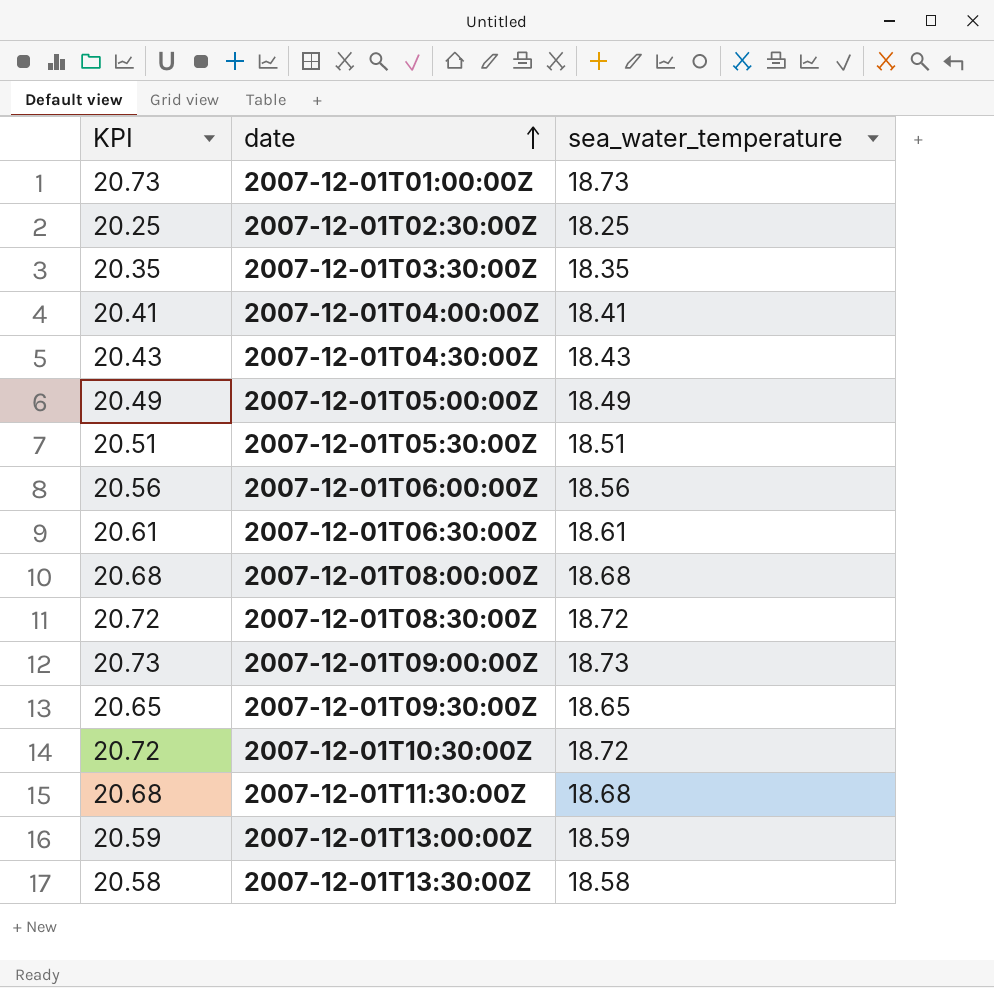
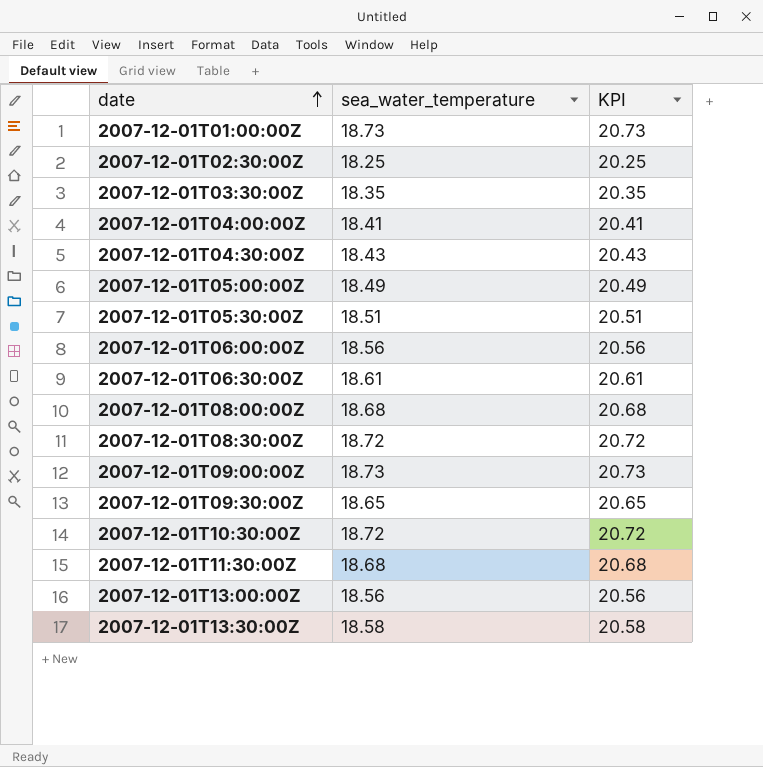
column KPI | position: 1 -> 3
2007-12-01T13:00:00Z | sea_water_temperature: 18.59 -> 18.56
2007-12-01T13:00:00Z | KPI: 20.59 -> 20.56

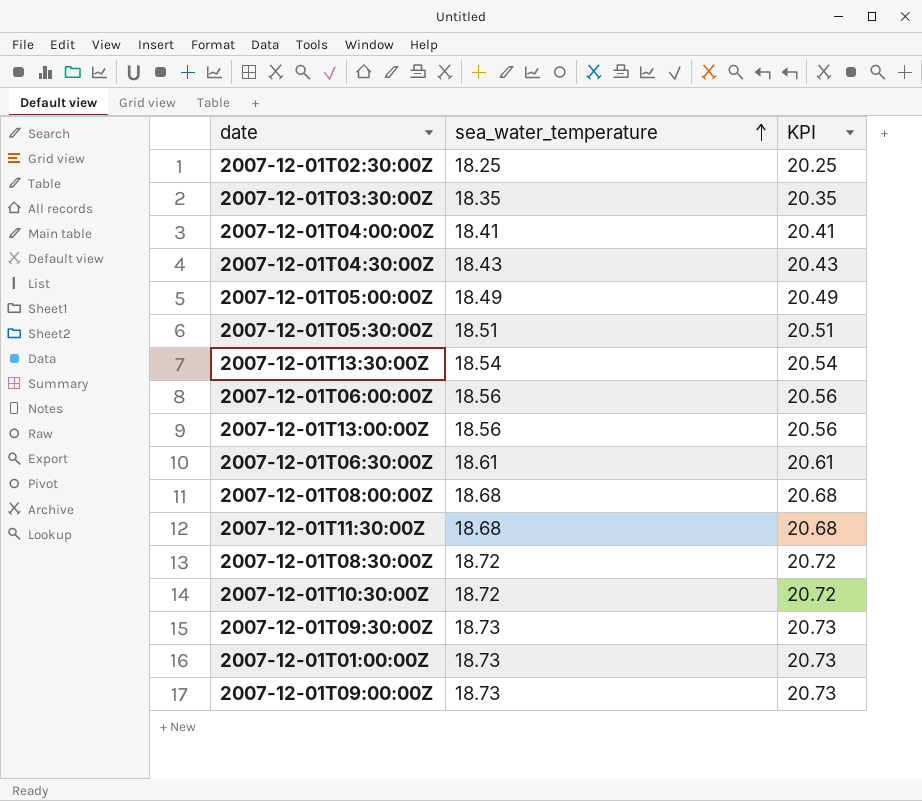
row order: date ascending -> sea_water_temperature ascending
2007-12-01T13:30:00Z | sea_water_temperature: 18.58 -> 18.54
2007-12-01T13:30:00Z | KPI: 20.58 -> 20.54
2007-12-01T09:30:00Z | sea_water_temperature: 18.65 -> 18.73
2007-12-01T09:30:00Z | KPI: 20.65 -> 20.73

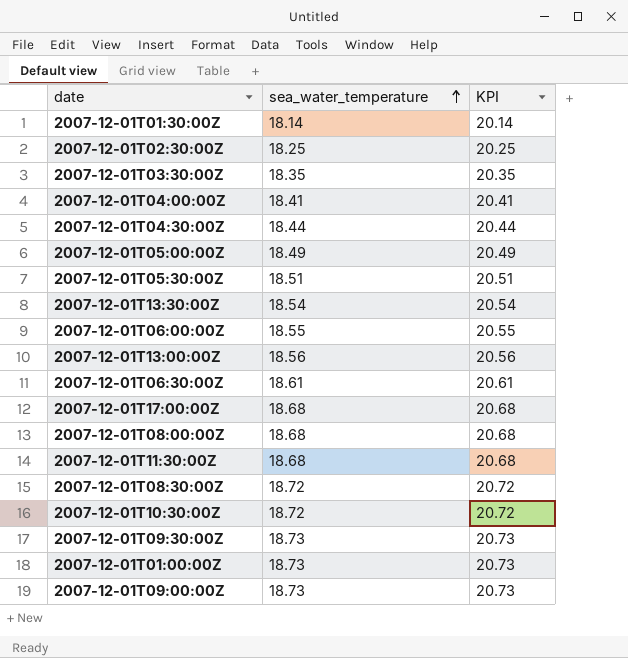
row 2007-12-01T01:30:00Z: none -> 18.14 | 20.14
2007-12-01T04:30:00Z | sea_water_temperature: 18.43 -> 18.44
2007-12-01T04:30:00Z | KPI: 20.43 -> 20.44
2007-12-01T06:00:00Z | sea_water_temperature: 18.56 -> 18.55
2007-12-01T06:00:00Z | KPI: 20.56 -> 20.55
row 2007-12-01T17:00:00Z: none -> 18.68 | 20.68

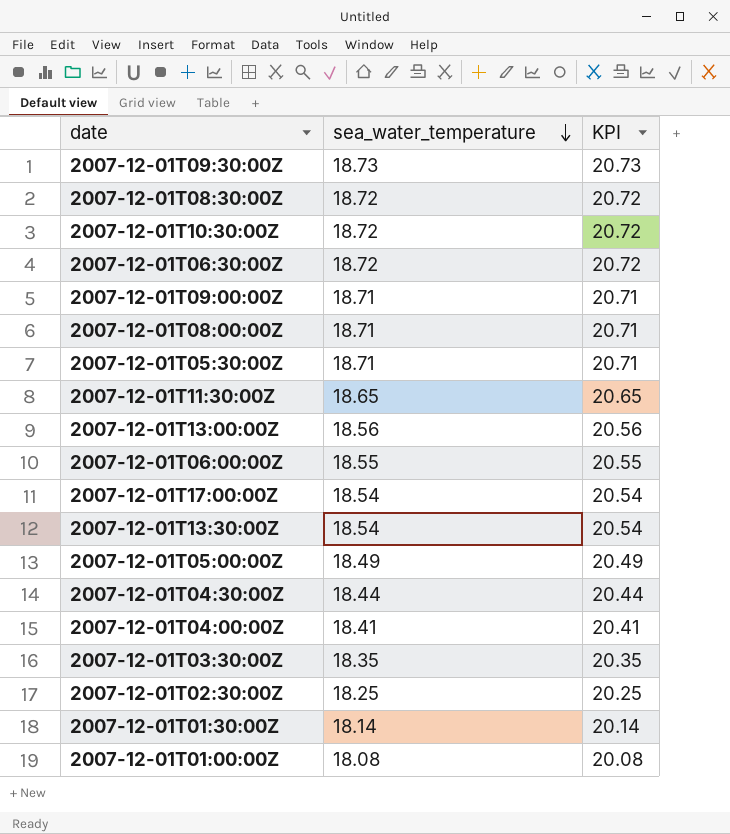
row order: sea_water_temperature ascending -> sea_water_temperature descending
2007-12-01T06:30:00Z | sea_water_temperature: 18.61 -> 18.72
2007-12-01T06:30:00Z | KPI: 20.61 -> 20.72
2007-12-01T09:00:00Z | sea_water_temperature: 18.73 -> 18.71
2007-12-01T09:00:00Z | KPI: 20.73 -> 20.71
2007-12-01T08:00:00Z | sea_water_temperature: 18.68 -> 18.71
2007-12-01T08:00:00Z | KPI: 20.68 -> 20.71
2007-12-01T05:30:00Z | sea_water_temperature: 18.51 -> 18.71
2007-12-01T05:30:00Z | KPI: 20.51 -> 20.71
2007-12-01T11:30:00Z | sea_water_temperature: 18.68 -> 18.65
2007-12-01T11:30:00Z | KPI: 20.68 -> 20.65
2007-12-01T17:00:00Z | sea_water_temperature: 18.68 -> 18.54
2007-12-01T17:00:00Z | KPI: 20.68 -> 20.54
2007-12-01T01:00:00Z | sea_water_temperature: 18.73 -> 18.08
2007-12-01T01:00:00Z | KPI: 20.73 -> 20.08

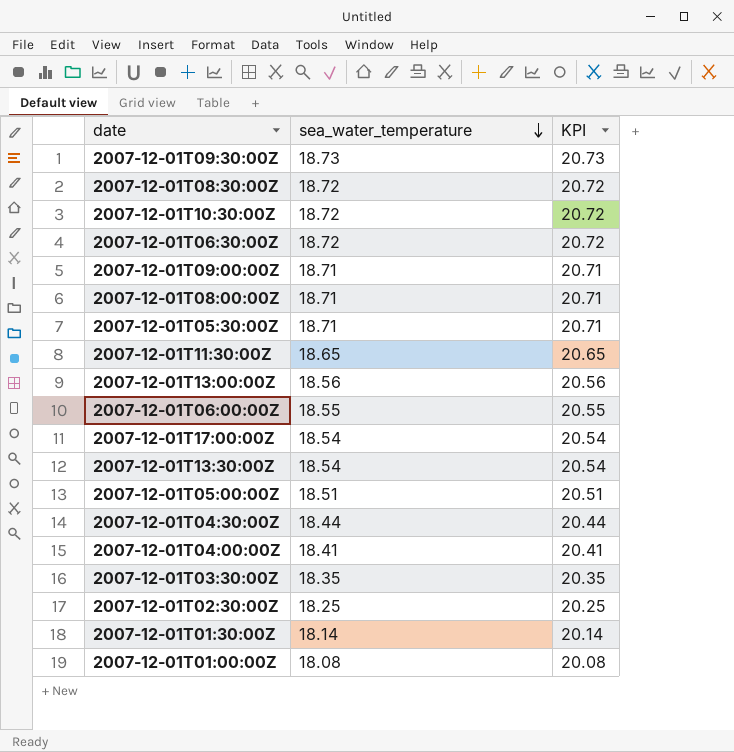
2007-12-01T05:00:00Z | sea_water_temperature: 18.49 -> 18.51
2007-12-01T05:00:00Z | KPI: 20.49 -> 20.51

